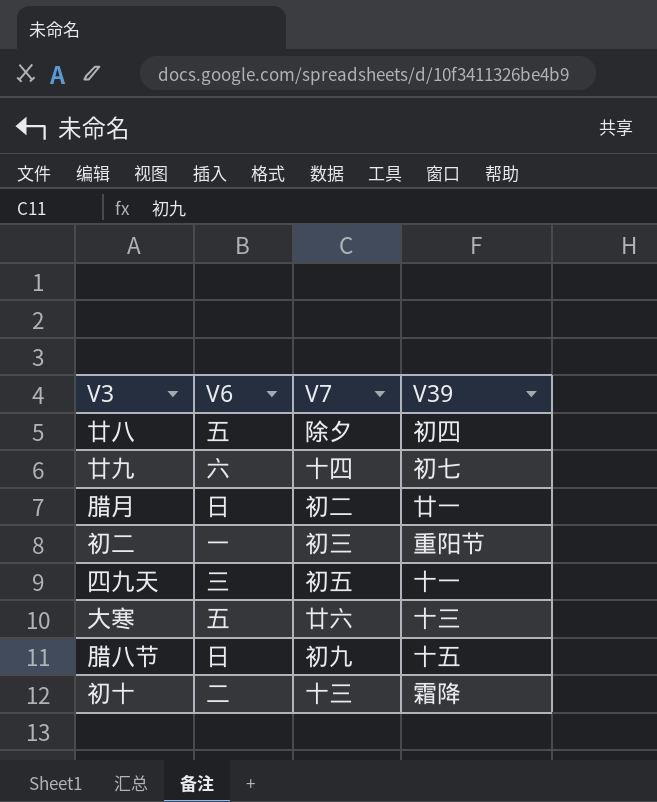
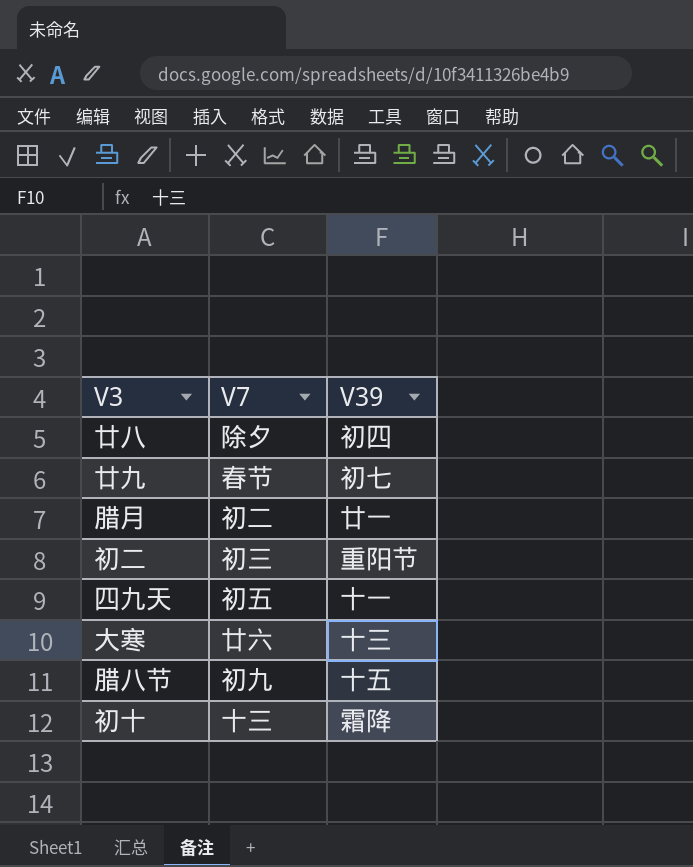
column V6 | position: 2 -> none
廿九 | V7: 十四 -> 春节

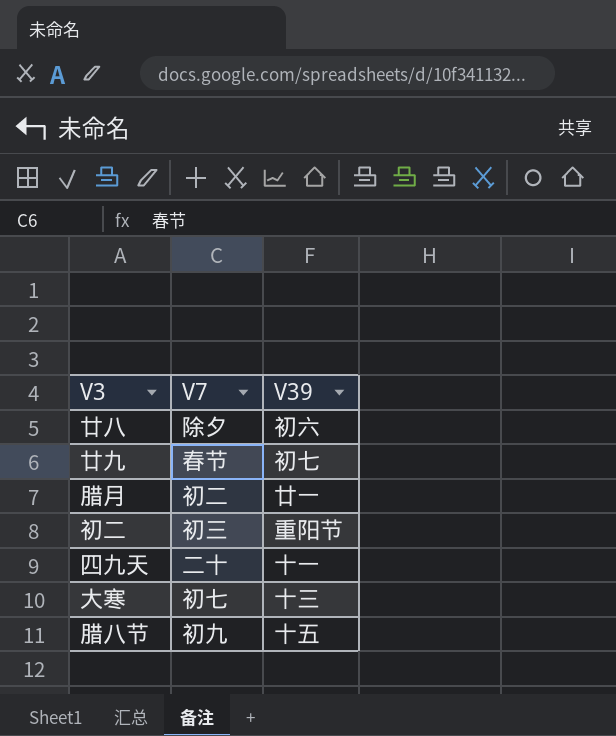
row 初十: 十三 | 霜降 -> none
廿八 | V39: 初四 -> 初六
四九天 | V7: 初五 -> 二十
大寒 | V7: 廿六 -> 初七

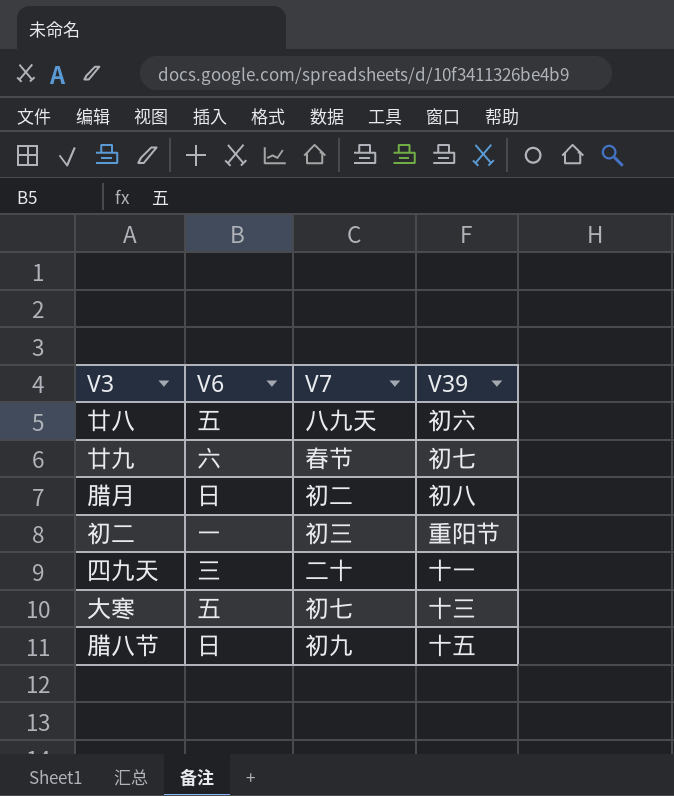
column V6 | position: none -> 2
廿八 | V7: 除夕 -> 八九天
腊月 | V39: 廿一 -> 初八

